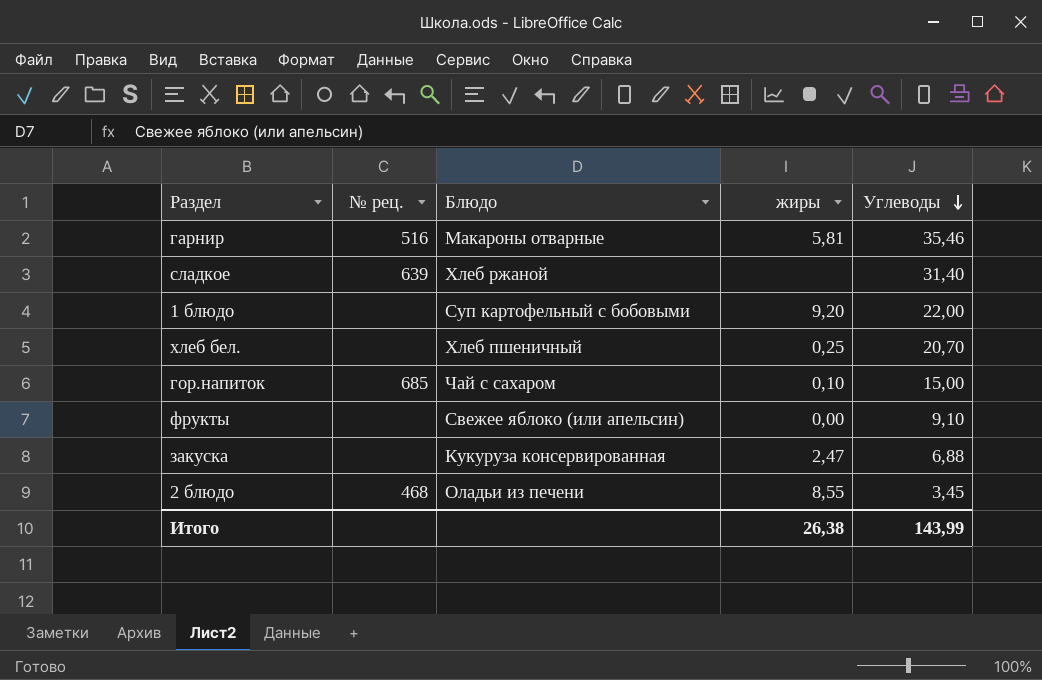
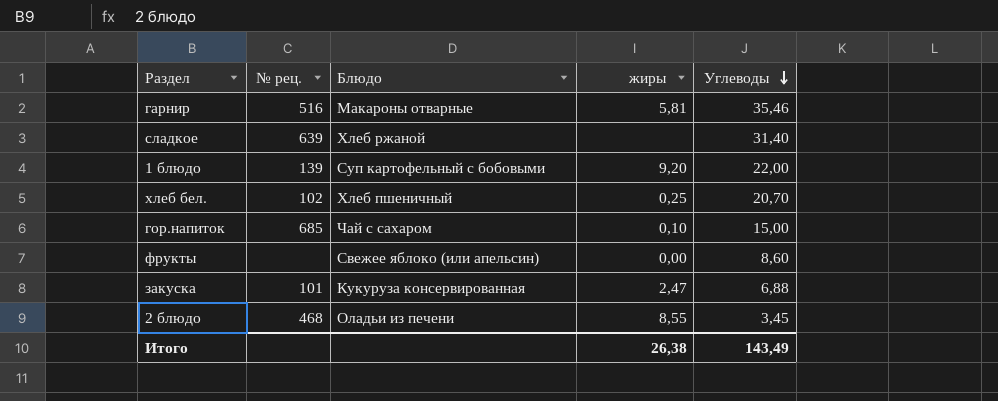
1 блюдо | № рец.: none -> 139
хлеб бел. | № рец.: none -> 102
фрукты | Углеводы: 9,10 -> 8,60
закуска | № рец.: none -> 101
Итого | Углеводы: 143,99 -> 143,49

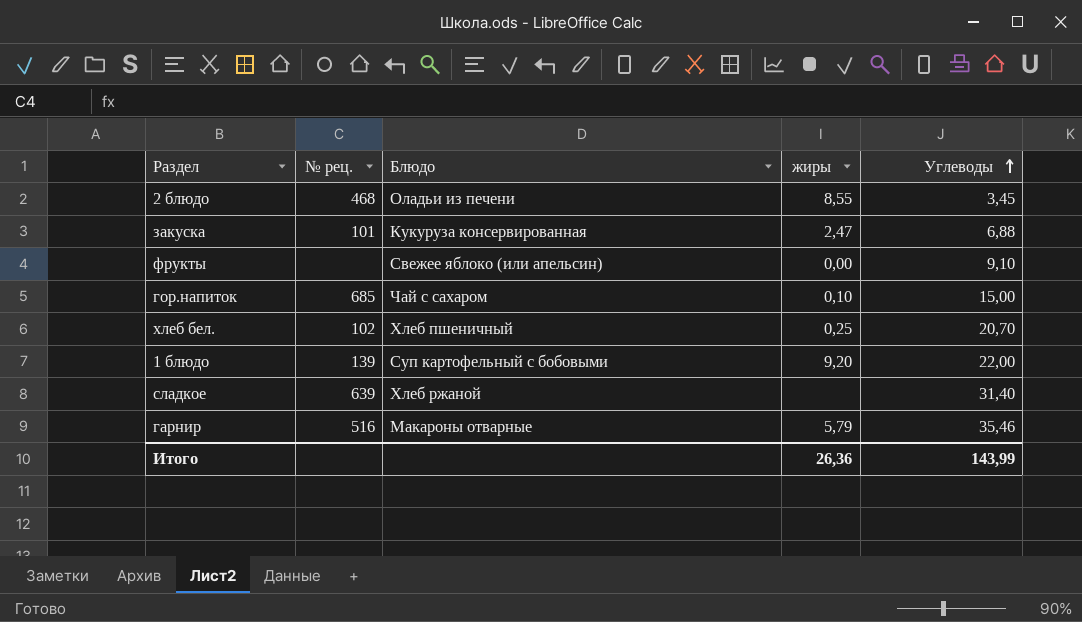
row order: Углеводы descending -> Углеводы ascending
фрукты | Углеводы: 8,60 -> 9,10
гарнир | жиры: 5,81 -> 5,79
Итого | жиры: 26,38 -> 26,36
Итого | Углеводы: 143,49 -> 143,99

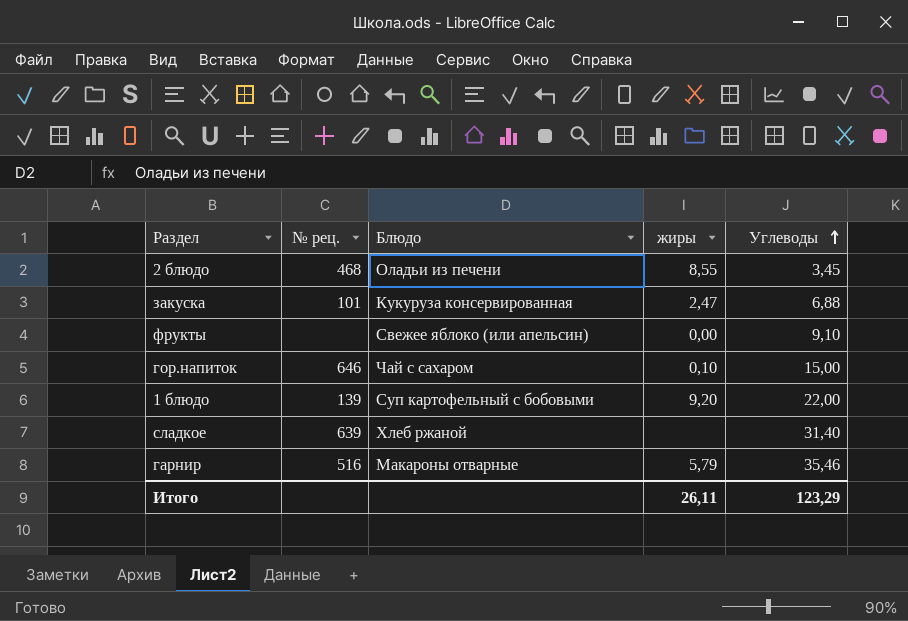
row хлеб бел.: 102 | Хлеб пшеничный | 0,25 | 20,70 -> none
гор.напиток | № рец.: 685 -> 646
Итого | жиры: 26,36 -> 26,11
Итого | Углеводы: 143,99 -> 123,29

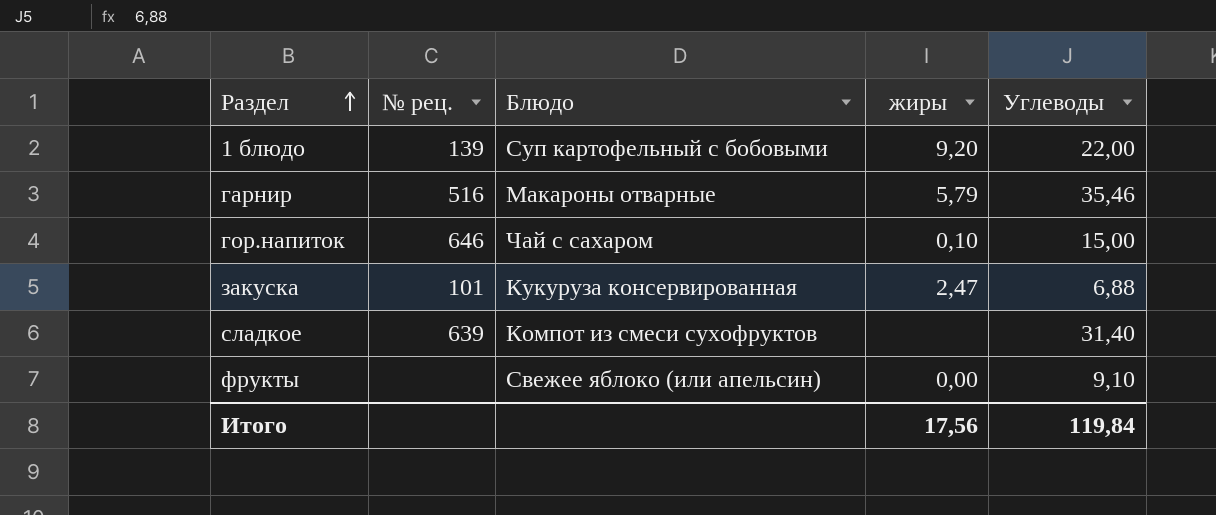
row order: Углеводы ascending -> Раздел ascending
row 2 блюдо: 468 | Оладьи из печени | 8,55 | 3,45 -> none
сладкое | Блюдо: Хлеб ржаной -> Компот из смеси сухофруктов
Итого | жиры: 26,11 -> 17,56
Итого | Углеводы: 123,29 -> 119,84

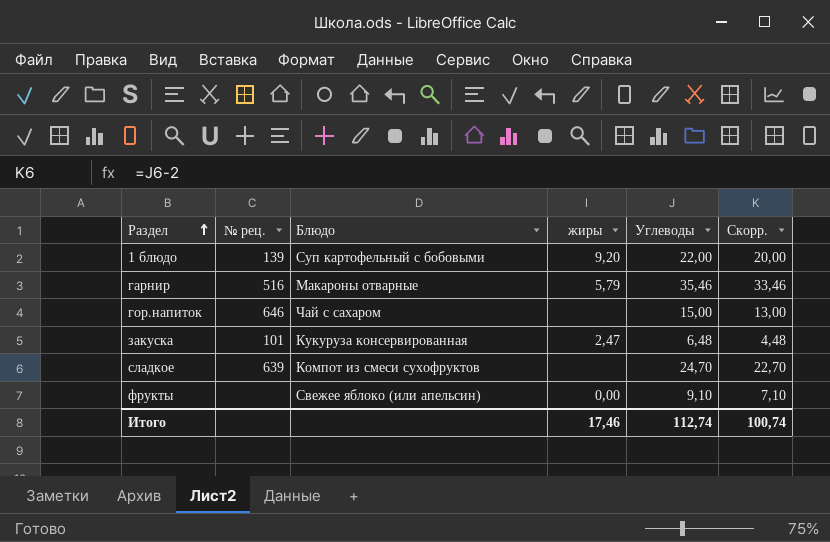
column Скорр. | formula: none -> [Углеводы] - 2
гор.напиток | жиры: 0,10 -> none
закуска | Углеводы: 6,88 -> 6,48
сладкое | Углеводы: 31,40 -> 24,70
Итого | жиры: 17,56 -> 17,46
Итого | Углеводы: 119,84 -> 112,74

